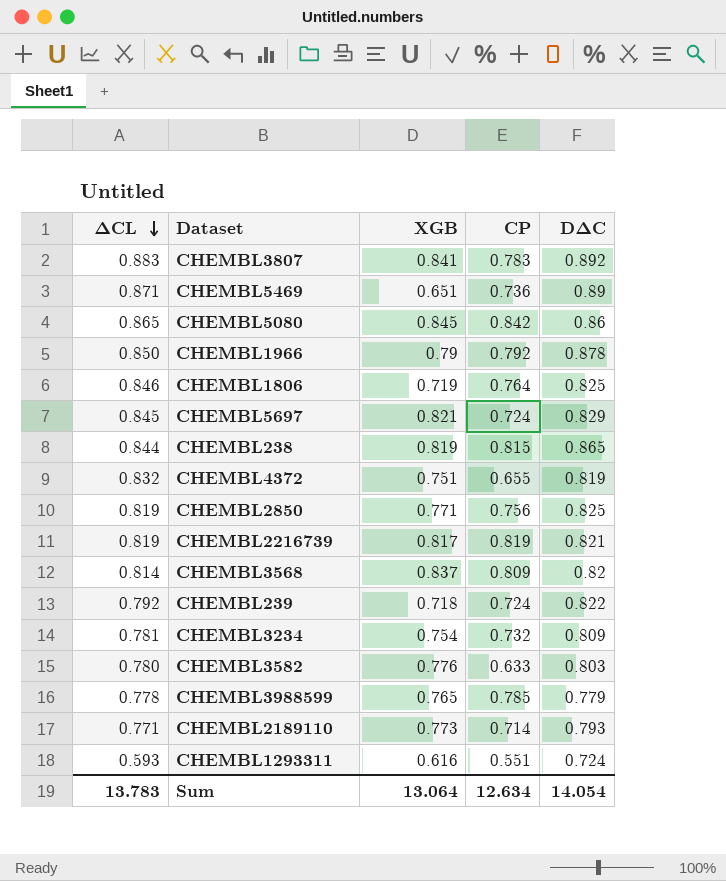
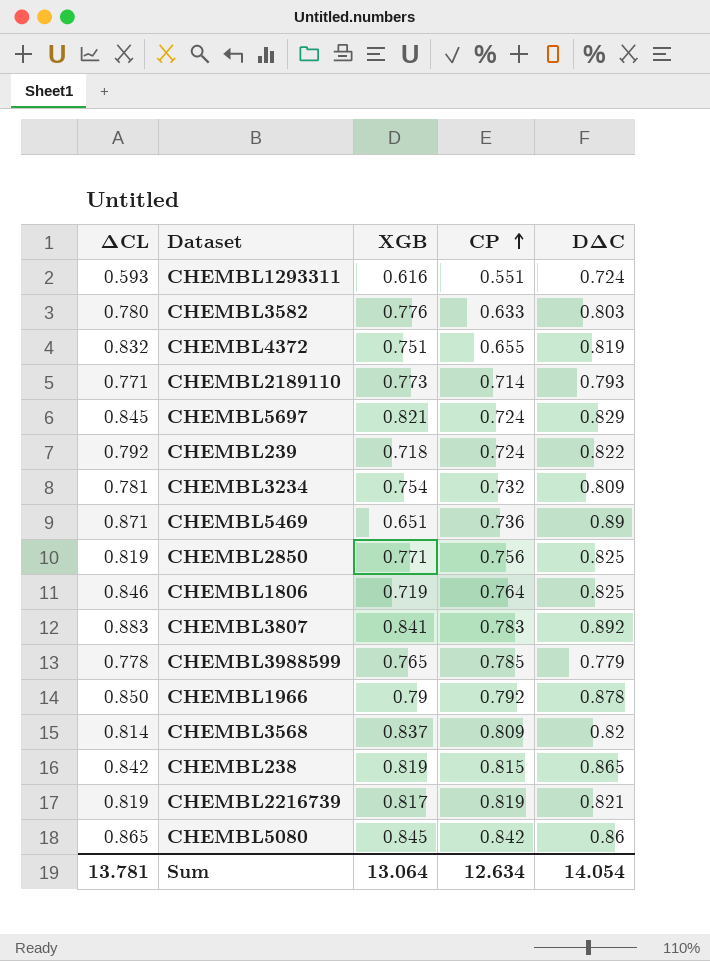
row order: ΔCL descending -> CP ascending
CHEMBL238 | ΔCL: 0.844 -> 0.842
Sum | ΔCL: 13.783 -> 13.781

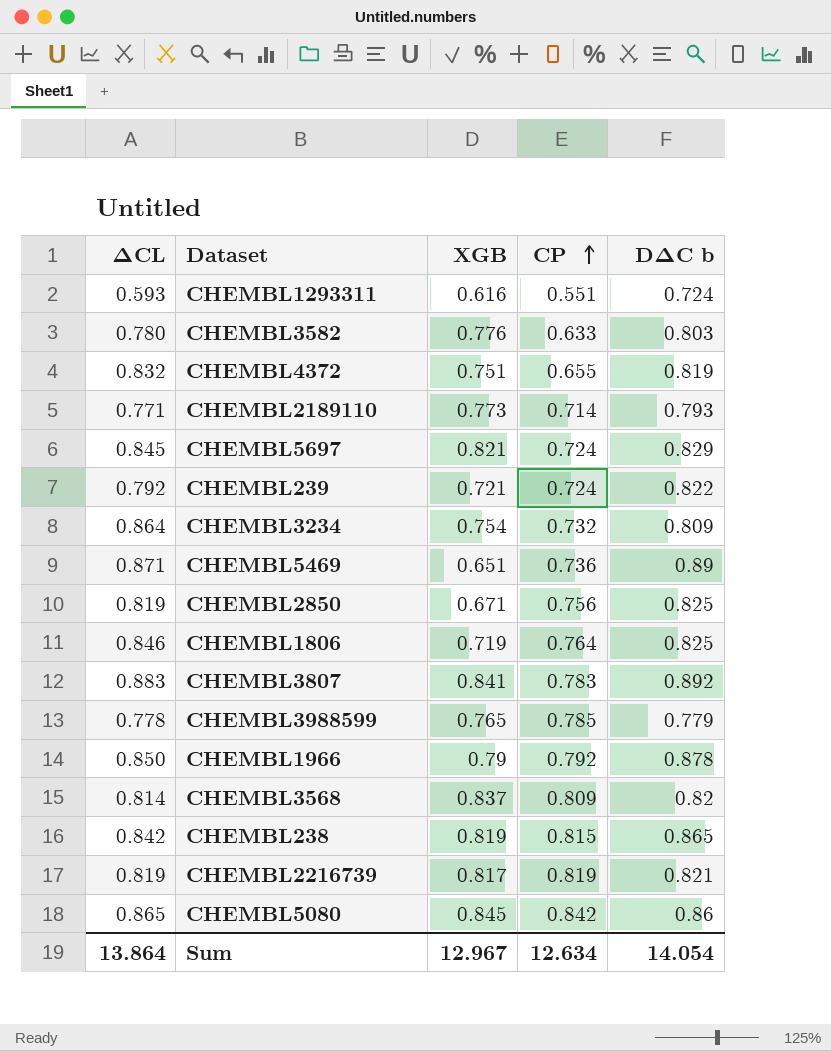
column name: DΔC -> DΔC b
CHEMBL239 | XGB: 0.718 -> 0.721
CHEMBL3234 | ΔCL: 0.781 -> 0.864
CHEMBL2850 | XGB: 0.771 -> 0.671
Sum | ΔCL: 13.781 -> 13.864
Sum | XGB: 13.064 -> 12.967

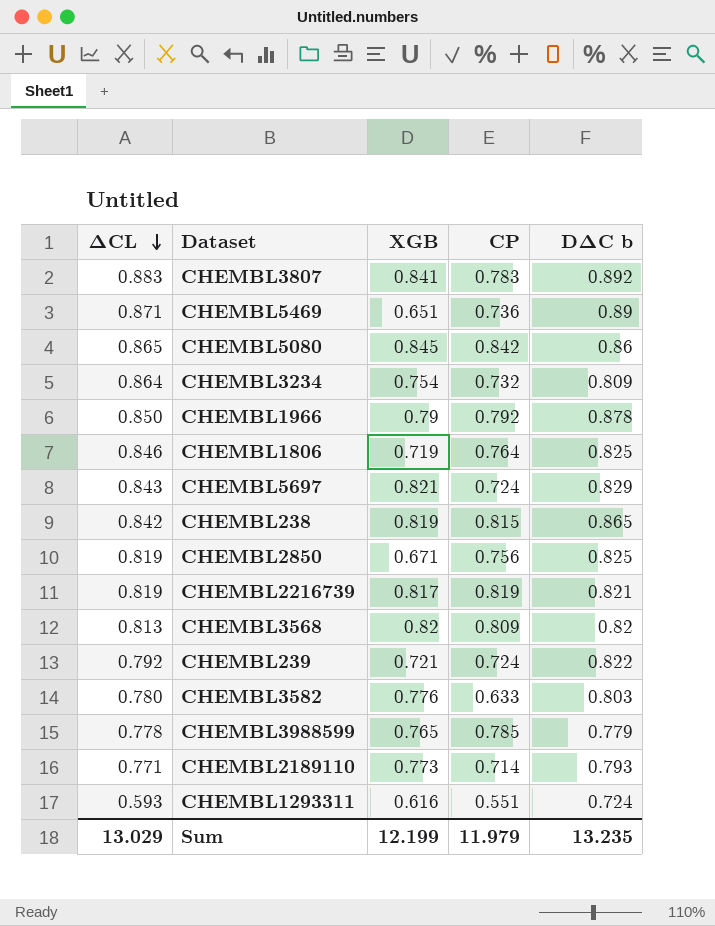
row order: CP ascending -> ΔCL descending
row CHEMBL4372: 0.832 | 0.751 | 0.655 | 0.819 -> none
CHEMBL5697 | ΔCL: 0.845 -> 0.843
CHEMBL3568 | ΔCL: 0.814 -> 0.813
CHEMBL3568 | XGB: 0.837 -> 0.82
Sum | ΔCL: 13.864 -> 13.029
Sum | XGB: 12.967 -> 12.199
Sum | CP: 12.634 -> 11.979
Sum | DΔC b: 14.054 -> 13.235

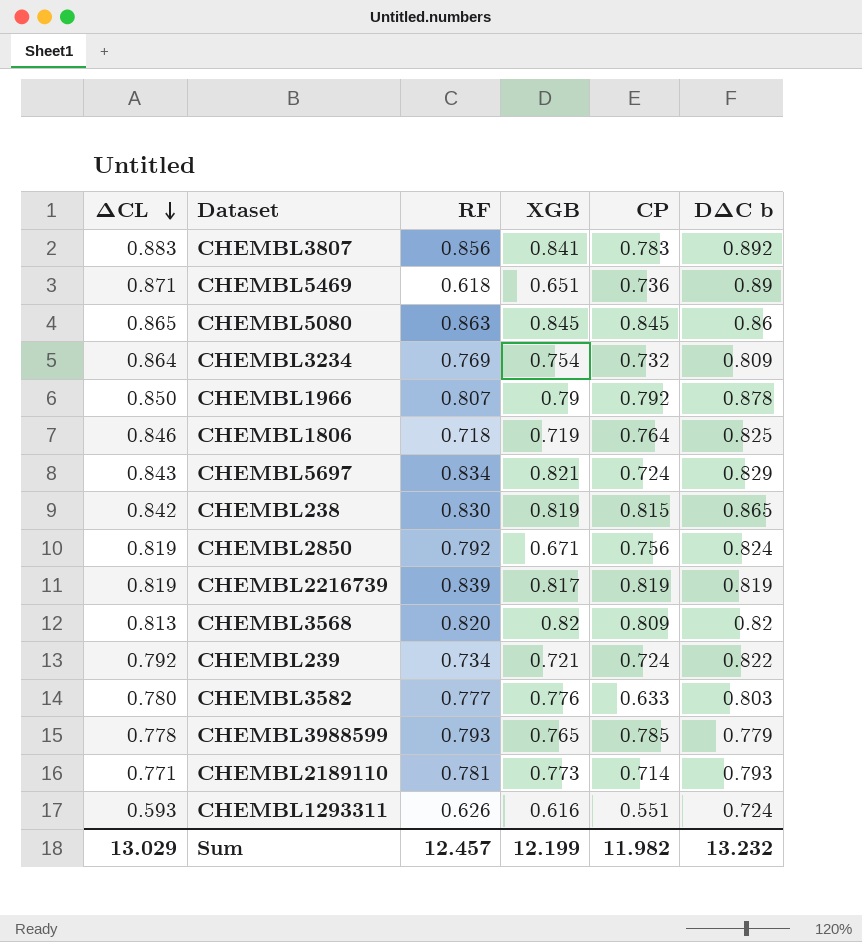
column RF | position: none -> 3
CHEMBL5080 | CP: 0.842 -> 0.845
CHEMBL2850 | DΔC b: 0.825 -> 0.824
CHEMBL2216739 | DΔC b: 0.821 -> 0.819
Sum | CP: 11.979 -> 11.982
Sum | DΔC b: 13.235 -> 13.232

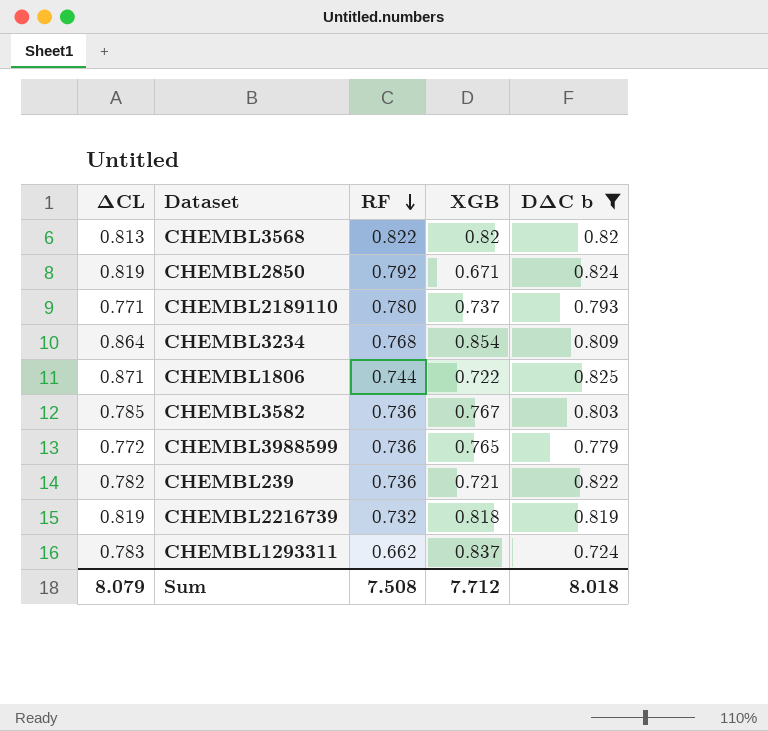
filter: none -> DΔC b <= 0.825
row order: ΔCL descending -> RF descending
column CP | position: 5 -> none
CHEMBL3568 | RF: 0.820 -> 0.822
CHEMBL2189110 | RF: 0.781 -> 0.780
CHEMBL2189110 | XGB: 0.773 -> 0.737
CHEMBL3234 | RF: 0.769 -> 0.768
CHEMBL3234 | XGB: 0.754 -> 0.854
CHEMBL1806 | ΔCL: 0.846 -> 0.871
CHEMBL1806 | RF: 0.718 -> 0.744
CHEMBL1806 | XGB: 0.719 -> 0.722
CHEMBL3582 | ΔCL: 0.780 -> 0.785
CHEMBL3582 | RF: 0.777 -> 0.736
CHEMBL3582 | XGB: 0.776 -> 0.767
CHEMBL3988599 | ΔCL: 0.778 -> 0.772
CHEMBL3988599 | RF: 0.793 -> 0.736
CHEMBL239 | ΔCL: 0.792 -> 0.782
CHEMBL239 | RF: 0.734 -> 0.736
CHEMBL2216739 | RF: 0.839 -> 0.732
CHEMBL2216739 | XGB: 0.817 -> 0.818
CHEMBL1293311 | ΔCL: 0.593 -> 0.783
CHEMBL1293311 | RF: 0.626 -> 0.662
CHEMBL1293311 | XGB: 0.616 -> 0.837
Sum | ΔCL: 13.029 -> 8.079
Sum | RF: 12.457 -> 7.508
Sum | XGB: 12.199 -> 7.712
Sum | DΔC b: 13.232 -> 8.018

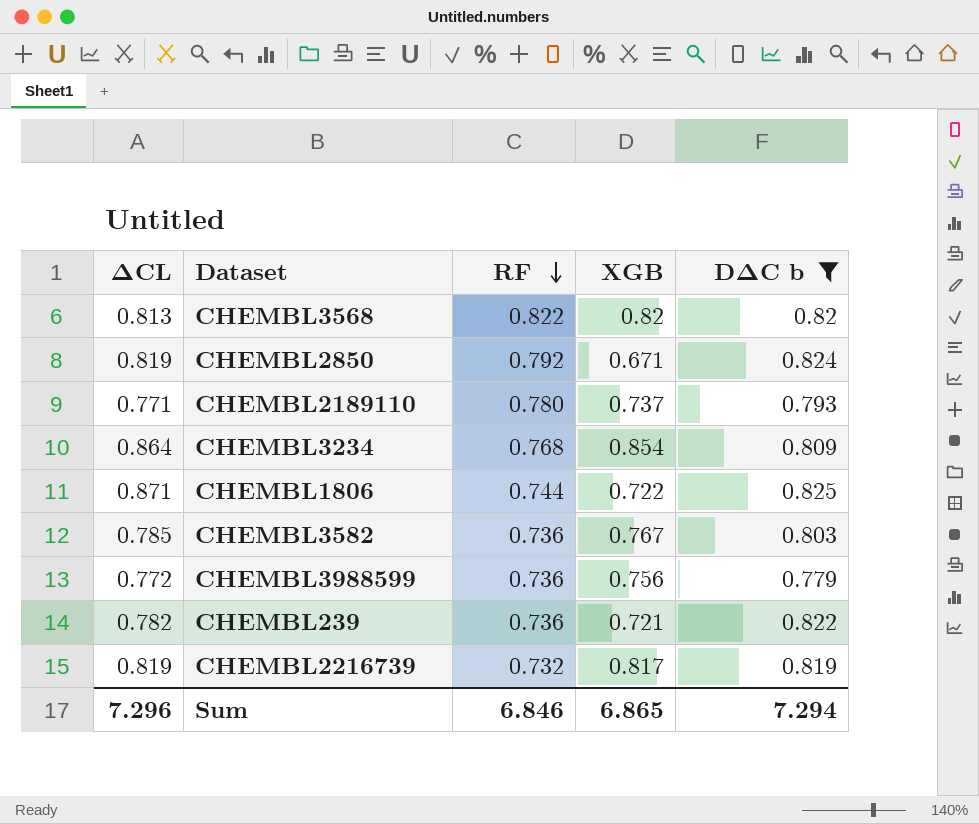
row CHEMBL1293311: 0.783 | 0.662 | 0.837 | 0.724 -> none
CHEMBL3988599 | XGB: 0.765 -> 0.756
CHEMBL2216739 | XGB: 0.818 -> 0.817
Sum | ΔCL: 8.079 -> 7.296
Sum | RF: 7.508 -> 6.846
Sum | XGB: 7.712 -> 6.865
Sum | DΔC b: 8.018 -> 7.294

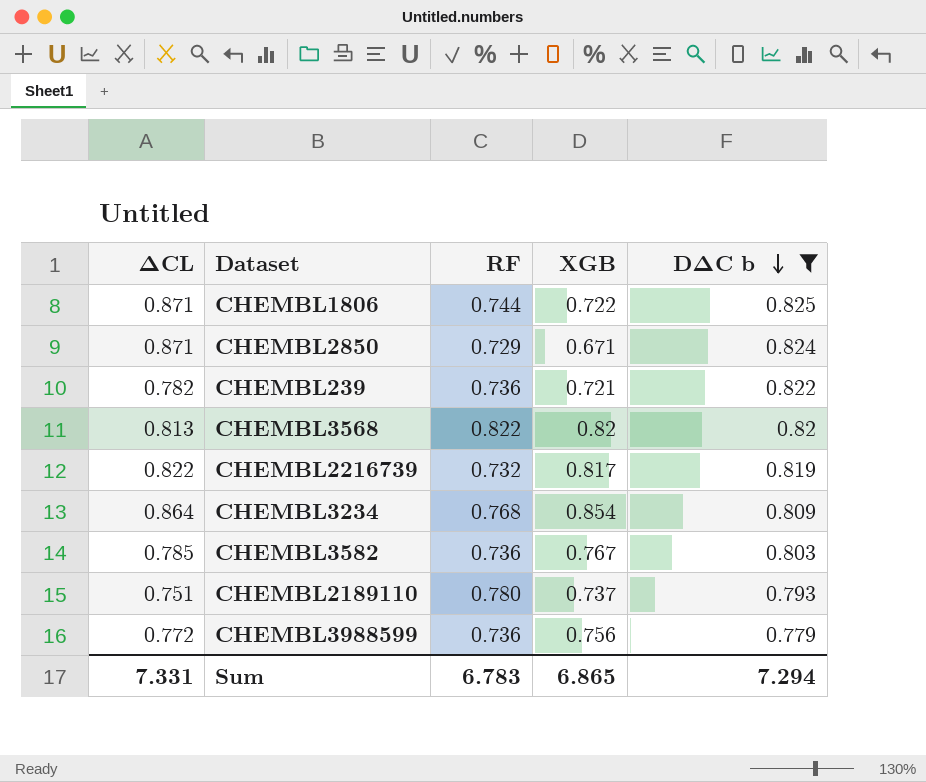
row order: RF descending -> DΔC b descending
CHEMBL2850 | ΔCL: 0.819 -> 0.871
CHEMBL2850 | RF: 0.792 -> 0.729
CHEMBL2216739 | ΔCL: 0.819 -> 0.822
CHEMBL2189110 | ΔCL: 0.771 -> 0.751
Sum | ΔCL: 7.296 -> 7.331
Sum | RF: 6.846 -> 6.783

